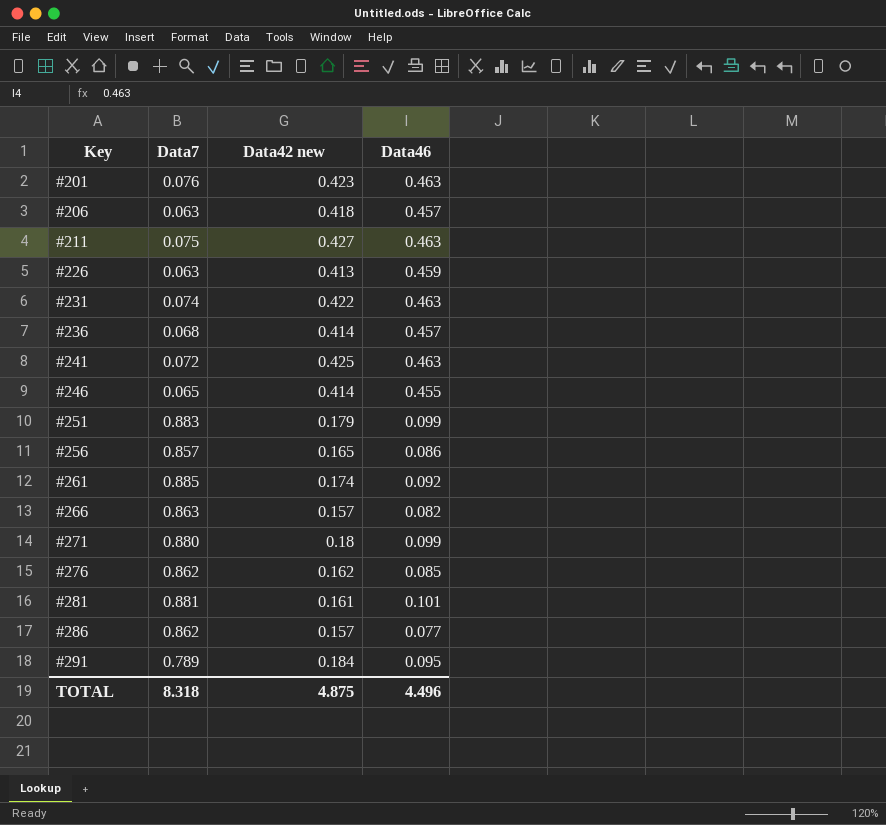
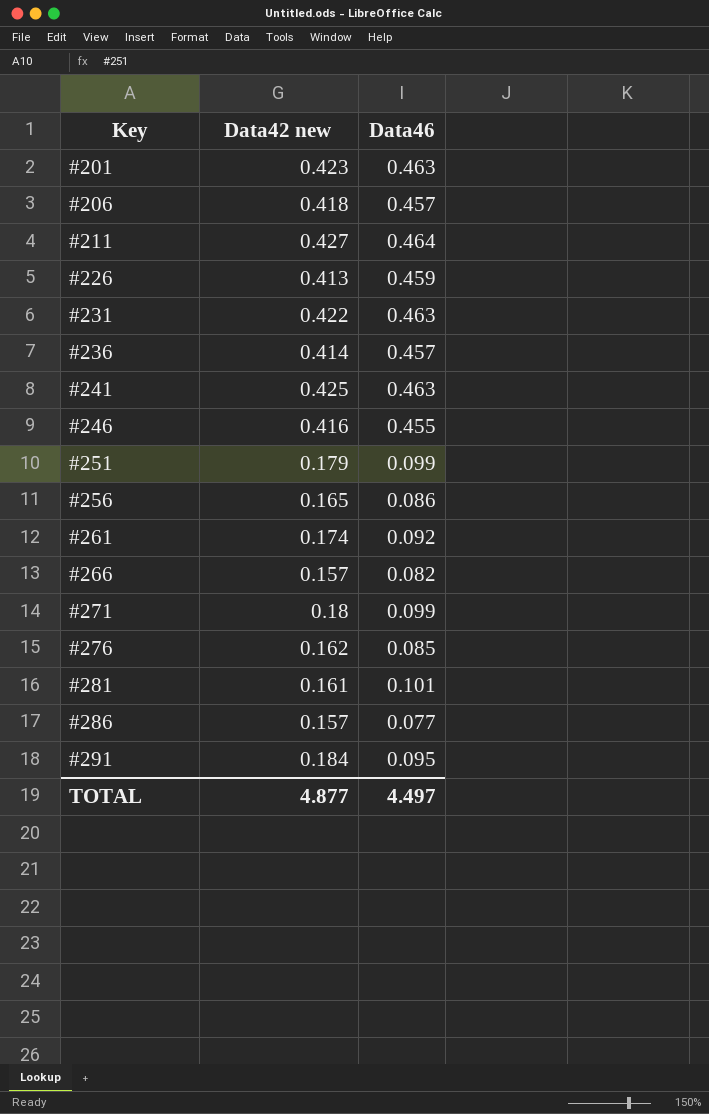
column Data7 | position: 2 -> none
#211 | Data46: 0.463 -> 0.464
#246 | Data42 new: 0.414 -> 0.416
TOTAL | Data42 new: 4.875 -> 4.877
TOTAL | Data46: 4.496 -> 4.497

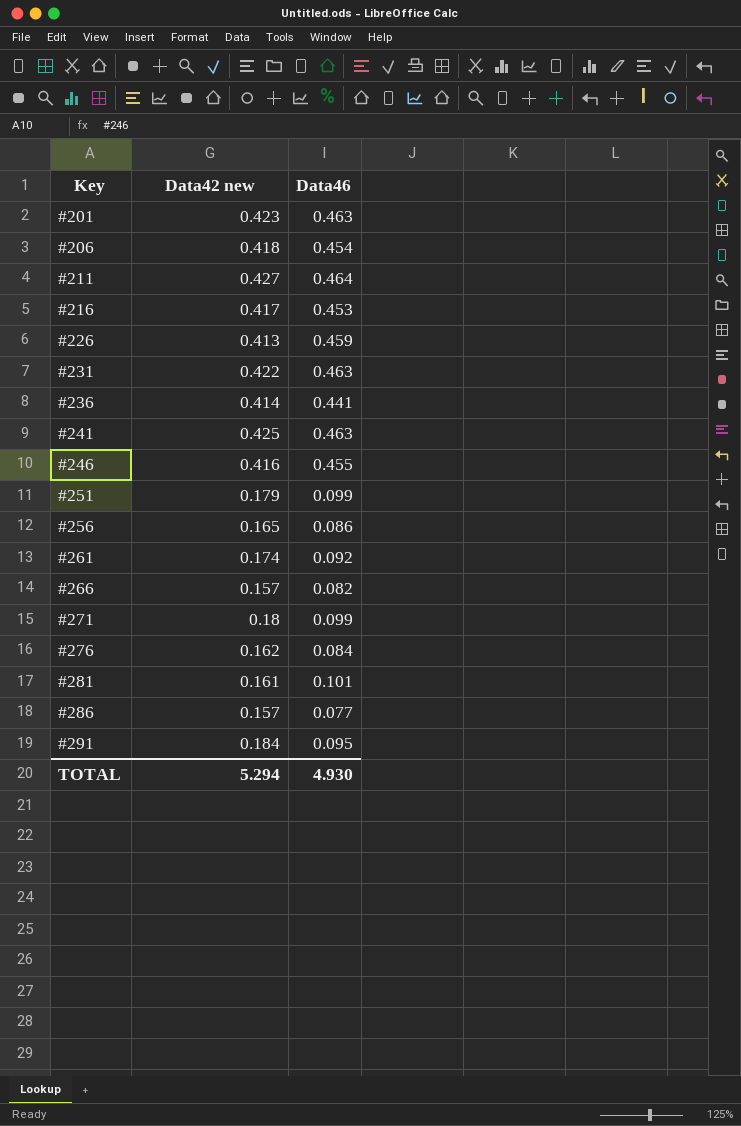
#206 | Data46: 0.457 -> 0.454
row #216: none -> 0.417 | 0.453
#236 | Data46: 0.457 -> 0.441
#276 | Data46: 0.085 -> 0.084
TOTAL | Data42 new: 4.877 -> 5.294
TOTAL | Data46: 4.497 -> 4.930

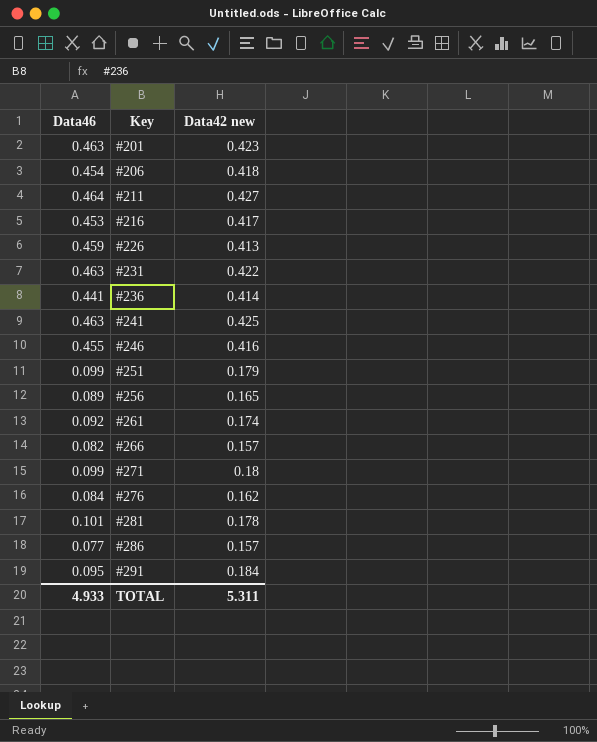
column Data46 | position: 3 -> 1
#256 | Data46: 0.086 -> 0.089
#281 | Data42 new: 0.161 -> 0.178
TOTAL | Data46: 4.930 -> 4.933
TOTAL | Data42 new: 5.294 -> 5.311

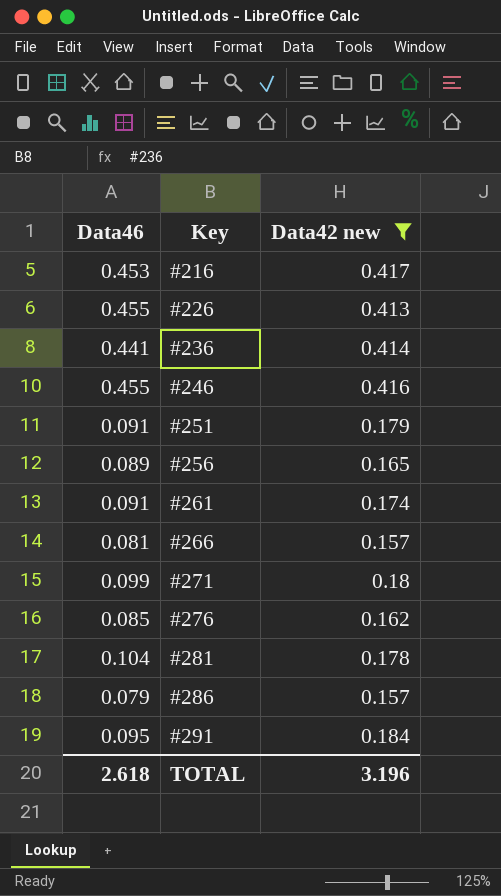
filter: none -> Data42 new <= 0.417
#226 | Data46: 0.459 -> 0.455
#251 | Data46: 0.099 -> 0.091
#261 | Data46: 0.092 -> 0.091
#266 | Data46: 0.082 -> 0.081
#276 | Data46: 0.084 -> 0.085
#281 | Data46: 0.101 -> 0.104
#286 | Data46: 0.077 -> 0.079
TOTAL | Data46: 4.933 -> 2.618
TOTAL | Data42 new: 5.311 -> 3.196

